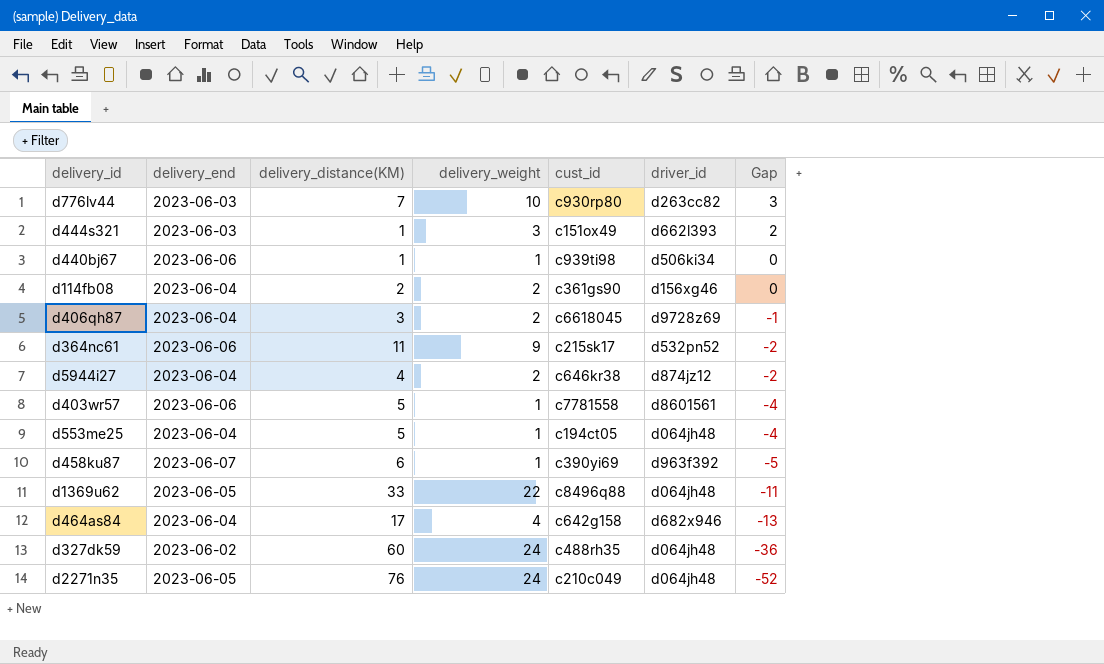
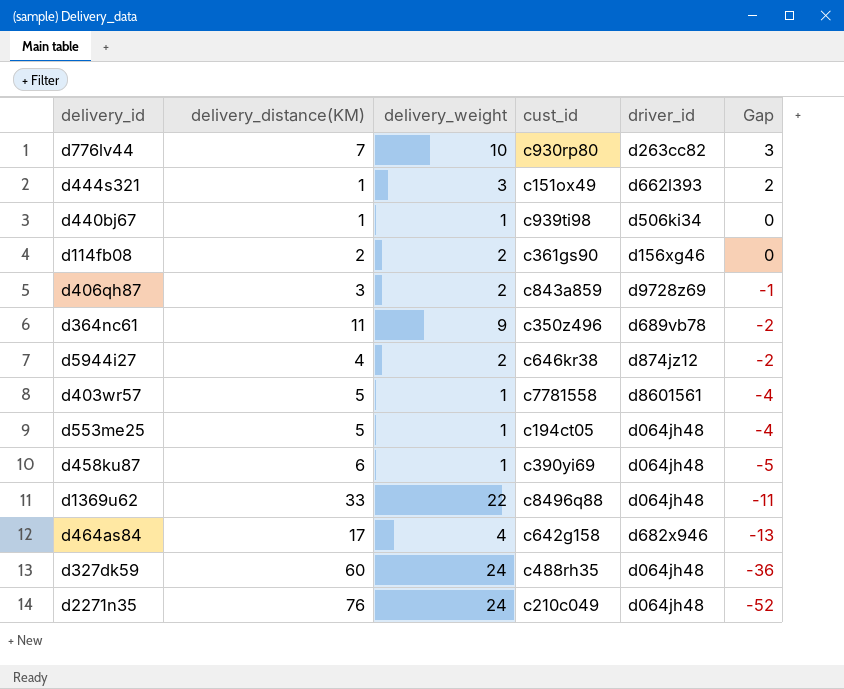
column delivery_end | position: 2 -> none
d406qh87 | cust_id: c6618045 -> c843a859
d364nc61 | cust_id: c215sk17 -> c350z496
d364nc61 | driver_id: d532pn52 -> d689vb78
d458ku87 | driver_id: d963f392 -> d064jh48

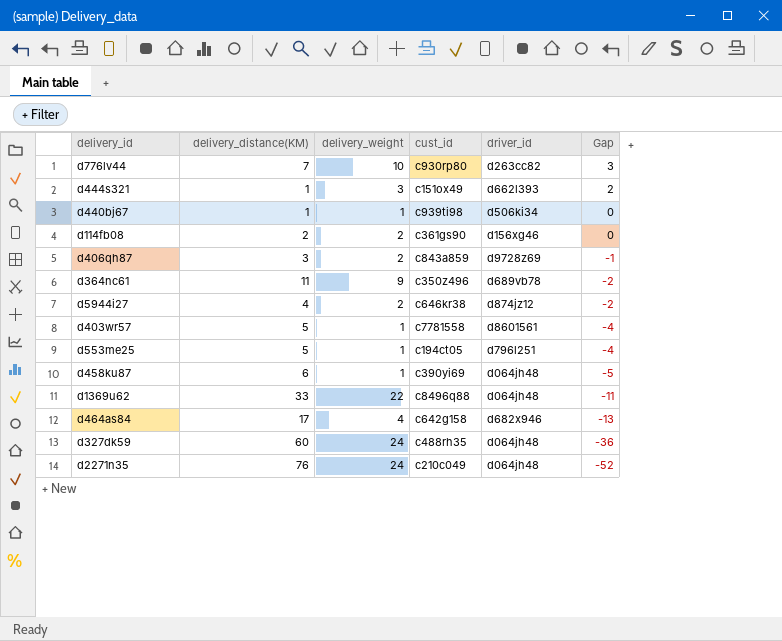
d553me25 | driver_id: d064jh48 -> d796l251

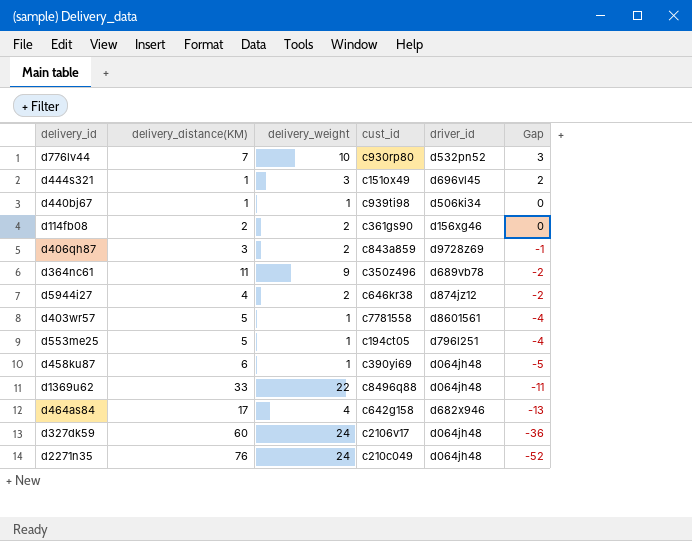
d776lv44 | driver_id: d263cc82 -> d532pn52
d444s321 | driver_id: d662l393 -> d696vl45
d327dk59 | cust_id: c488rh35 -> c2106v17

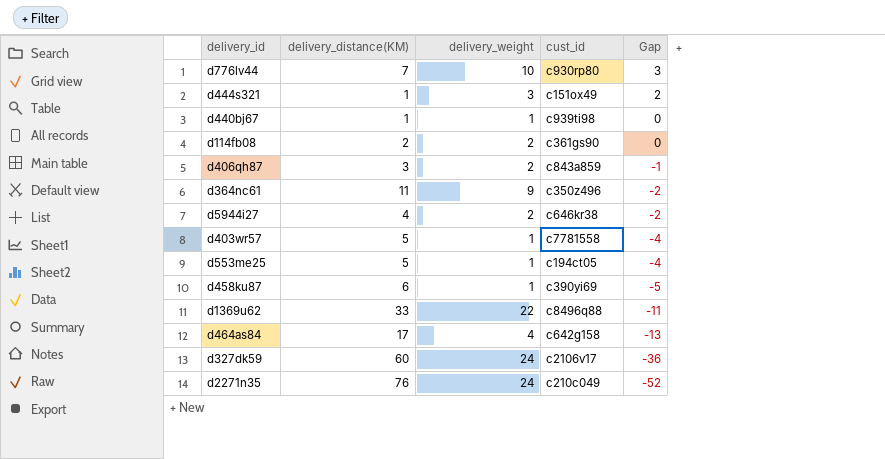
column driver_id | position: 5 -> none

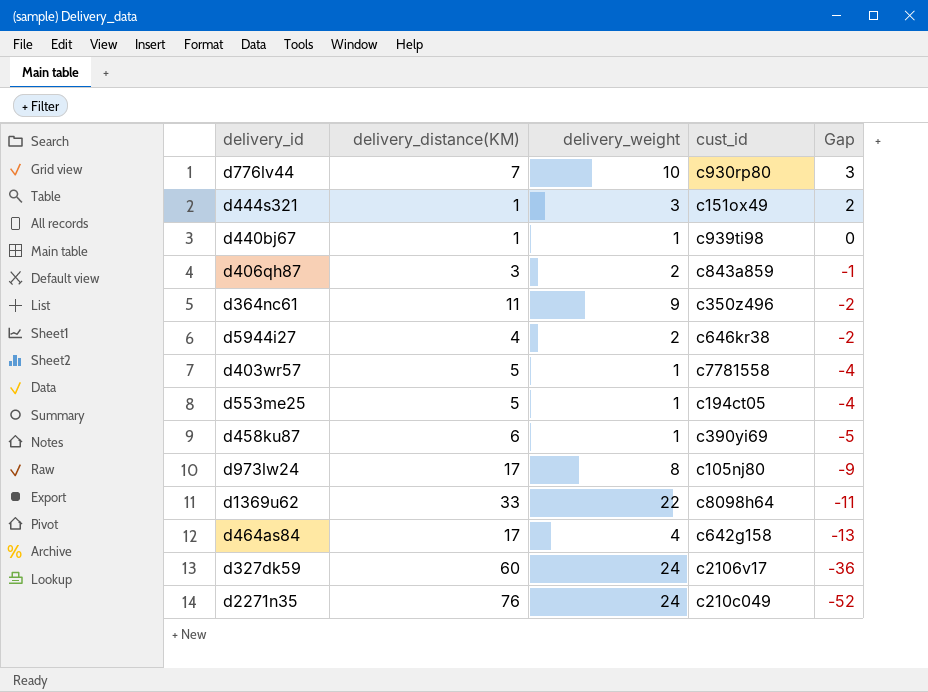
row d114fb08: 2 | 2 | c361gs90 | 0 -> none
row d973lw24: none -> 17 | 8 | c105nj80 | -9
d1369u62 | cust_id: c8496q88 -> c8098h64

